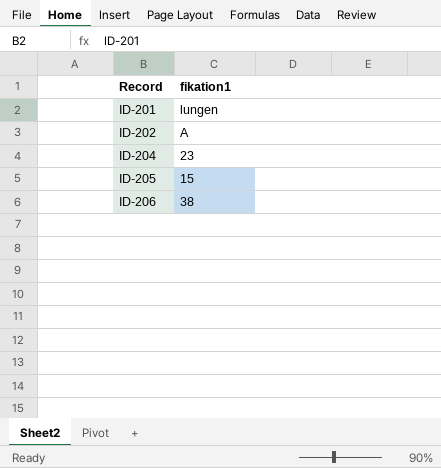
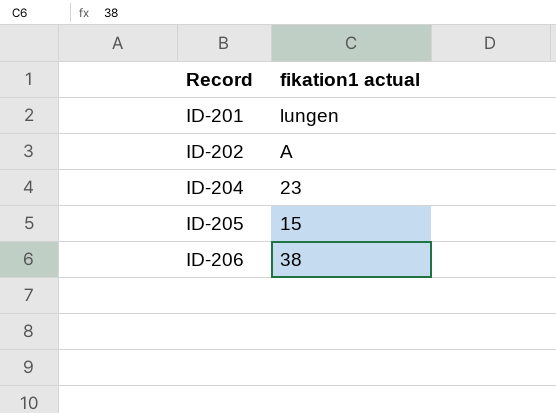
column name: fikation1 -> fikation1 actual

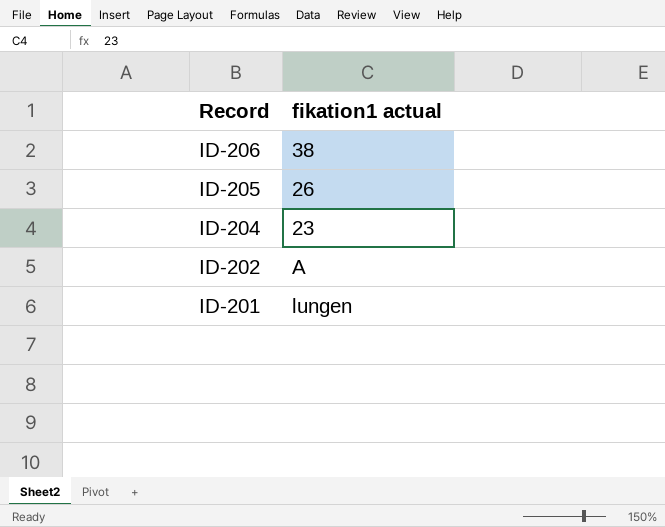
row order: Record ascending -> Record descending
ID-205 | fikation1 actual: 15 -> 26

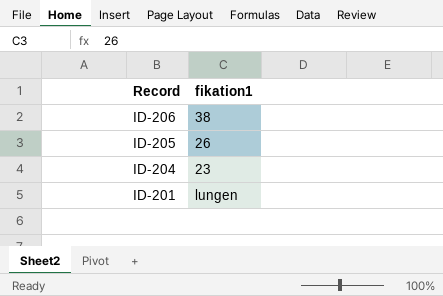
column name: fikation1 actual -> fikation1
row ID-202: A -> none

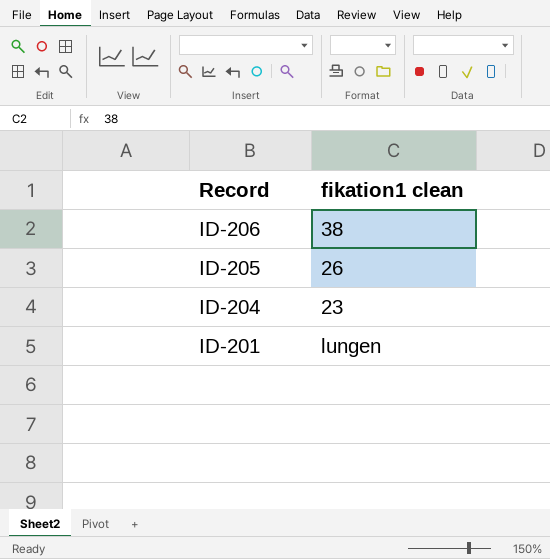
column name: fikation1 -> fikation1 clean

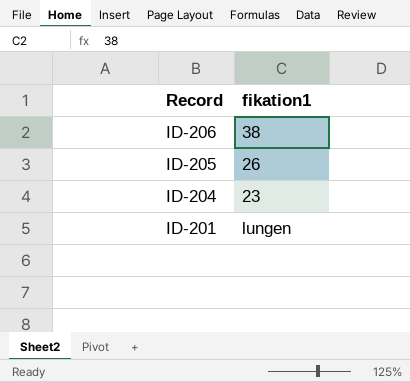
column name: fikation1 clean -> fikation1

